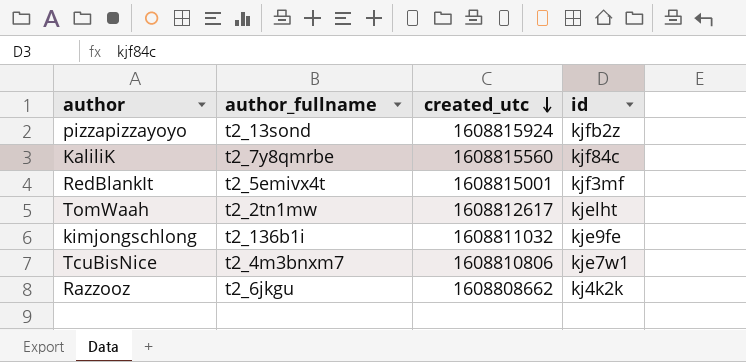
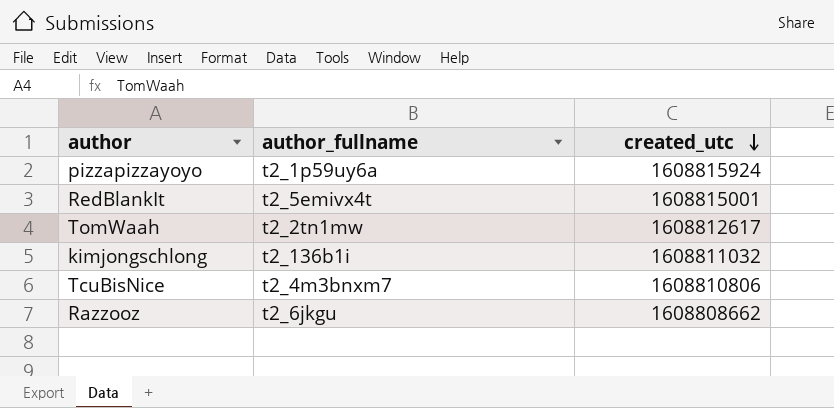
column id | position: 4 -> none
row KaliliK: t2_7y8qmrbe | 1608815560 | kjf84c -> none
pizzapizzayoyo | author_fullname: t2_13sond -> t2_1p59uy6a

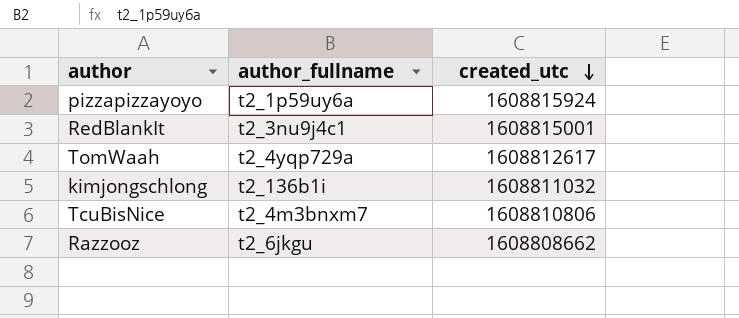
RedBlankIt | author_fullname: t2_5emivx4t -> t2_3nu9j4c1
TomWaah | author_fullname: t2_2tn1mw -> t2_4yqp729a

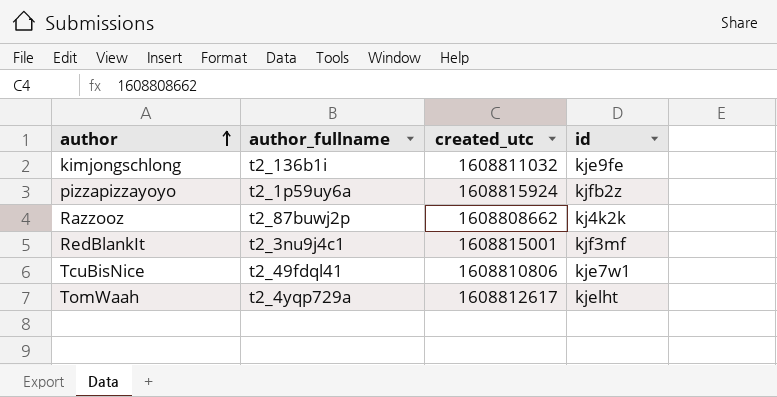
row order: created_utc descending -> author ascending
column id | position: none -> 4
Razzooz | author_fullname: t2_6jkgu -> t2_87buwj2p
TcuBisNice | author_fullname: t2_4m3bnxm7 -> t2_49fdql41

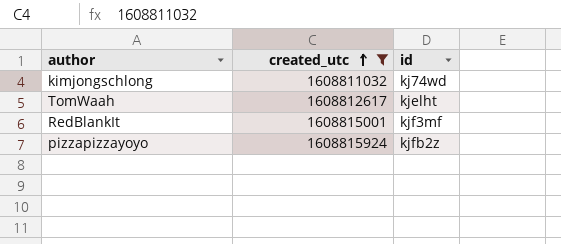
filter: none -> created_utc >= 1608811032
row order: author ascending -> created_utc ascending
column author_fullname | position: 2 -> none
kimjongschlong | id: kje9fe -> kj74wd

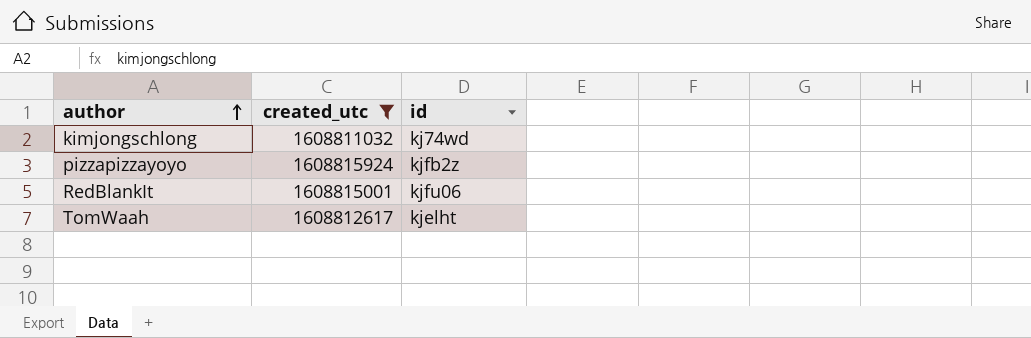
row order: created_utc ascending -> author ascending
RedBlankIt | id: kjf3mf -> kjfu06

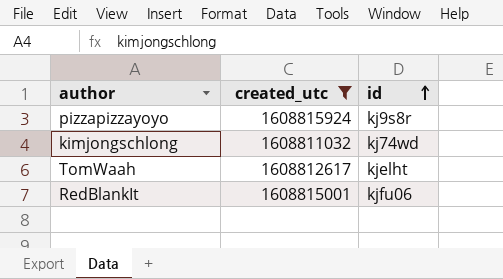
row order: author ascending -> id ascending
pizzapizzayoyo | id: kjfb2z -> kj9s8r

